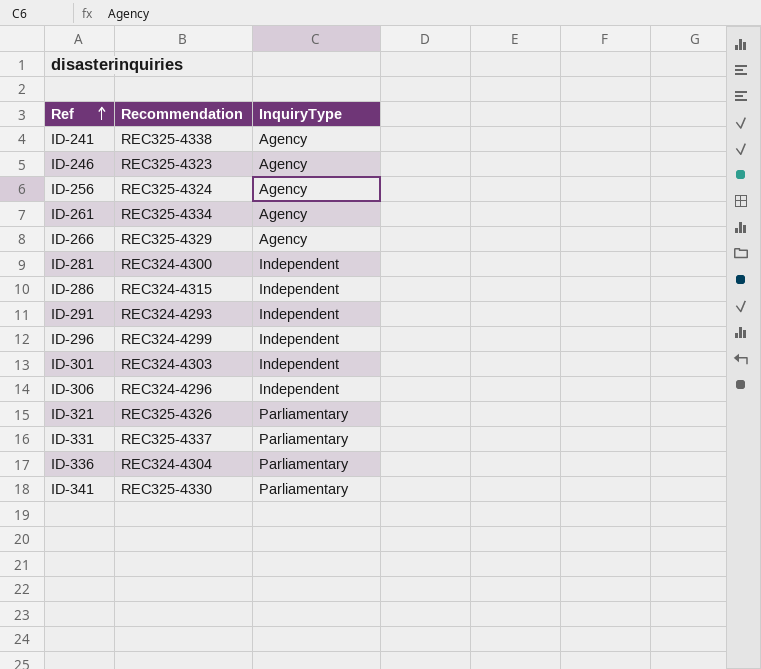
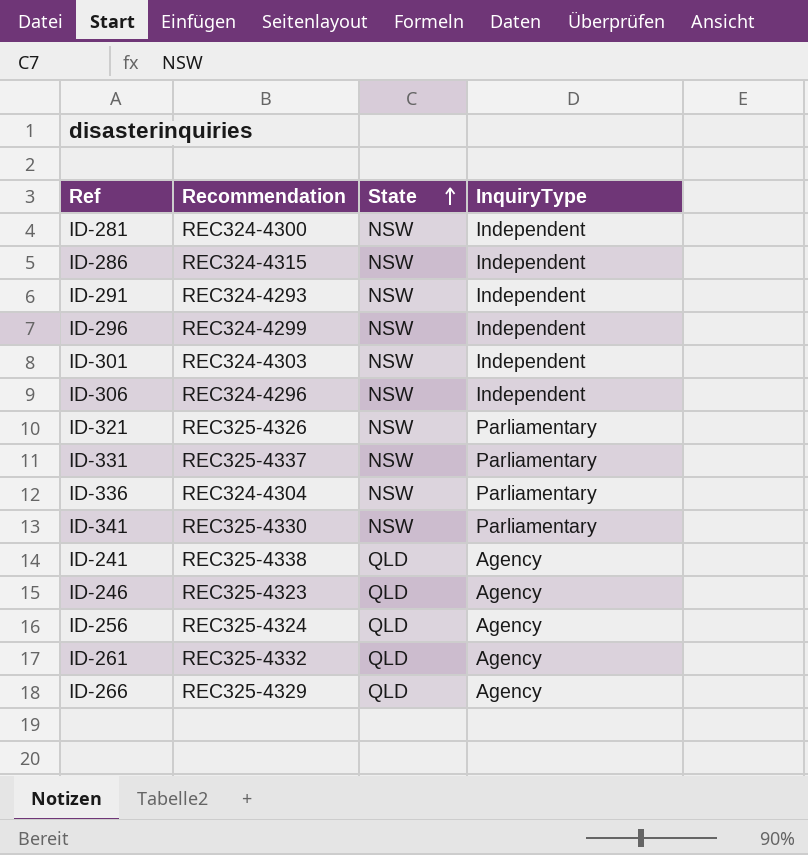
row order: Ref ascending -> State ascending
column State | position: none -> 3
ID-261 | Recommendation: REC325-4334 -> REC325-4332

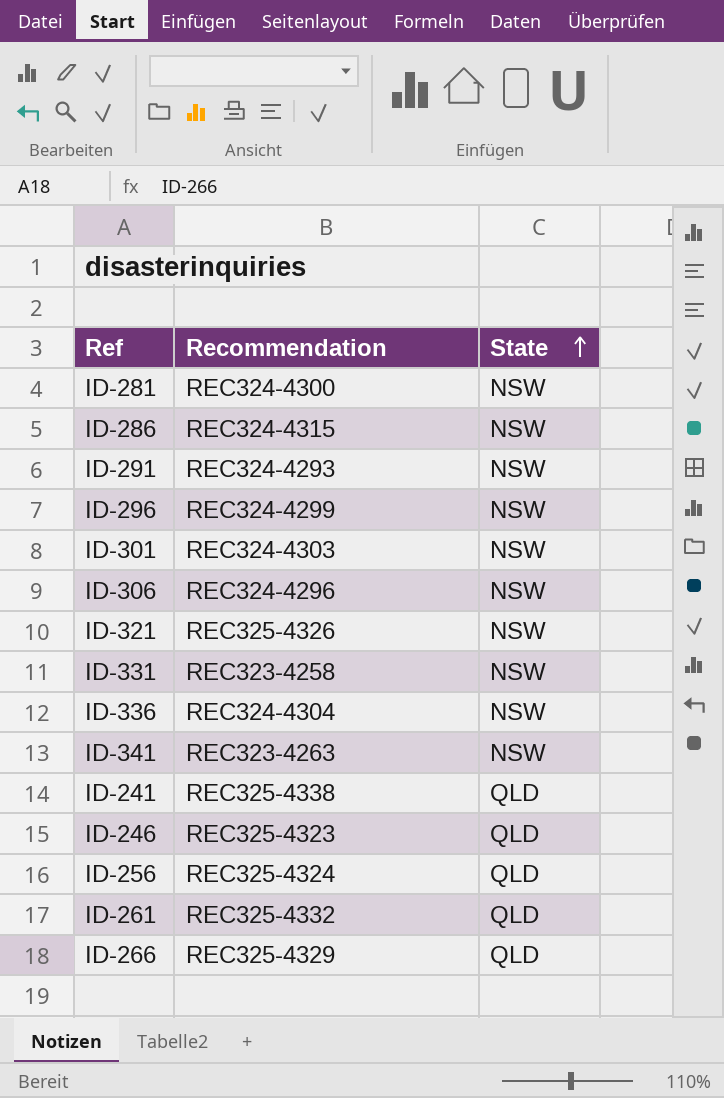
column InquiryType | position: 4 -> none
ID-331 | Recommendation: REC325-4337 -> REC323-4258
ID-341 | Recommendation: REC325-4330 -> REC323-4263

